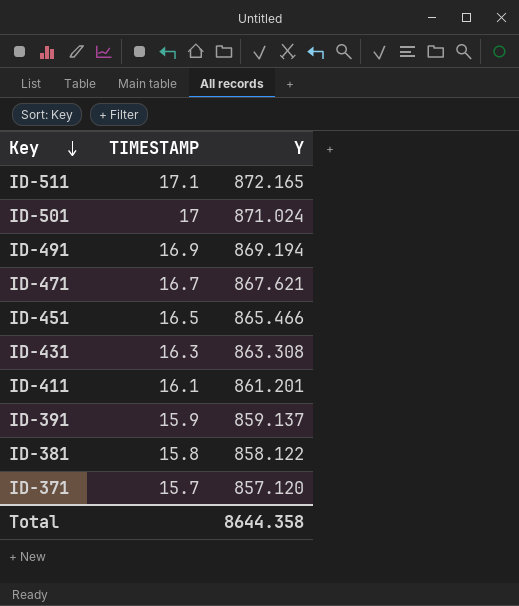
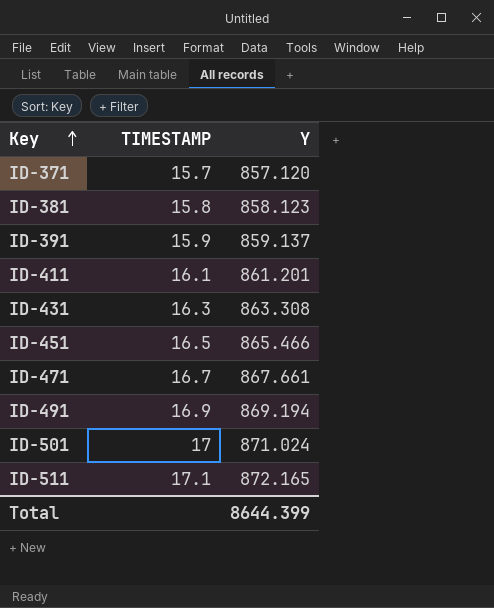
row order: Key descending -> Key ascending
ID-381 | Y: 858.122 -> 858.123
ID-471 | Y: 867.621 -> 867.661
Total | Y: 8644.358 -> 8644.399

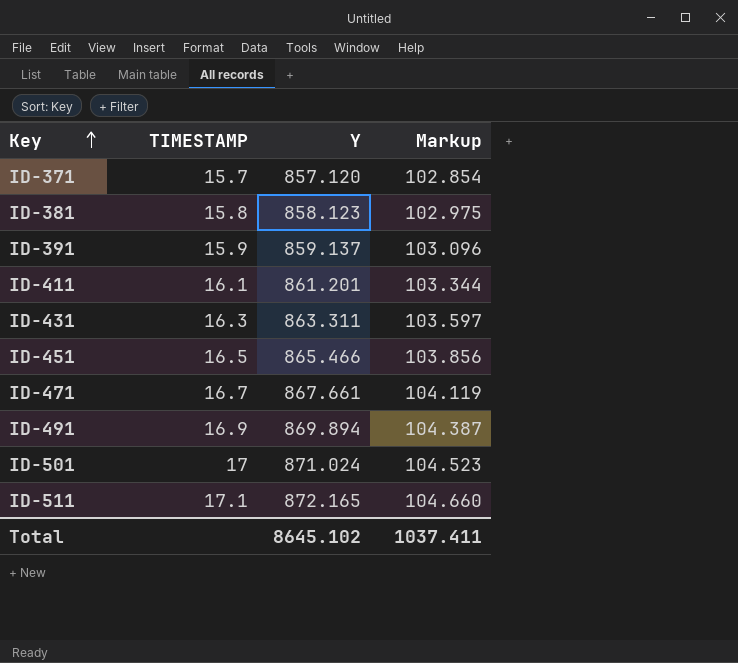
column Markup | formula: none -> [Y] * 0.12
ID-431 | Y: 863.308 -> 863.311
ID-491 | Y: 869.194 -> 869.894
Total | Y: 8644.399 -> 8645.102

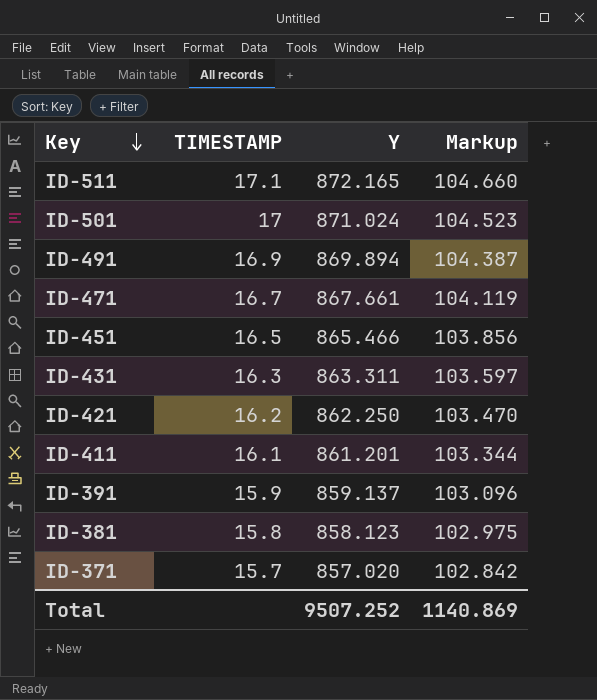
row order: Key ascending -> Key descending
row ID-421: none -> 16.2 | 862.250 | 103.470
ID-371 | Y: 857.120 -> 857.020
ID-371 | Markup: 102.854 -> 102.842
Total | Y: 8645.102 -> 9507.252
Total | Markup: 1037.411 -> 1140.869

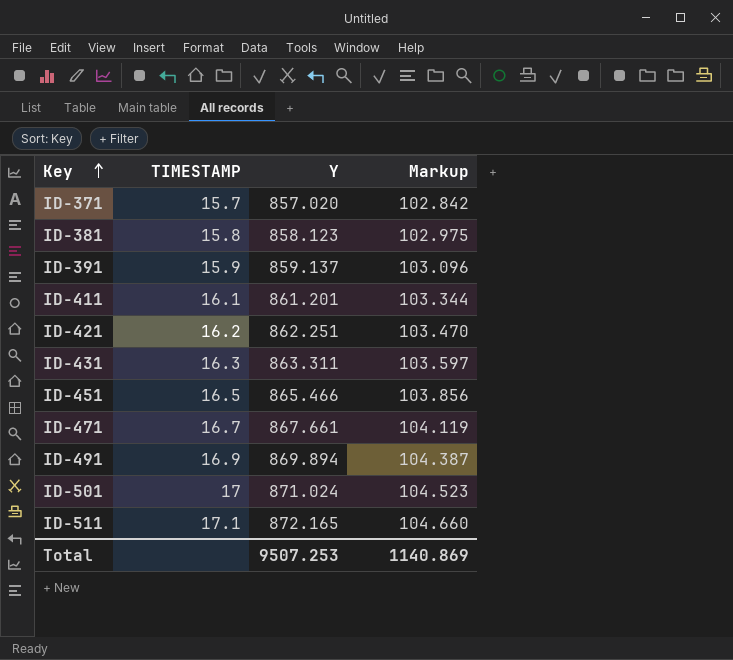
row order: Key descending -> Key ascending
ID-421 | Y: 862.250 -> 862.251
Total | Y: 9507.252 -> 9507.253

